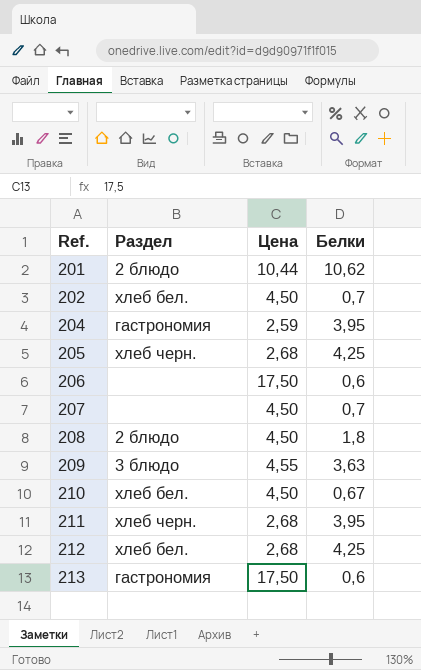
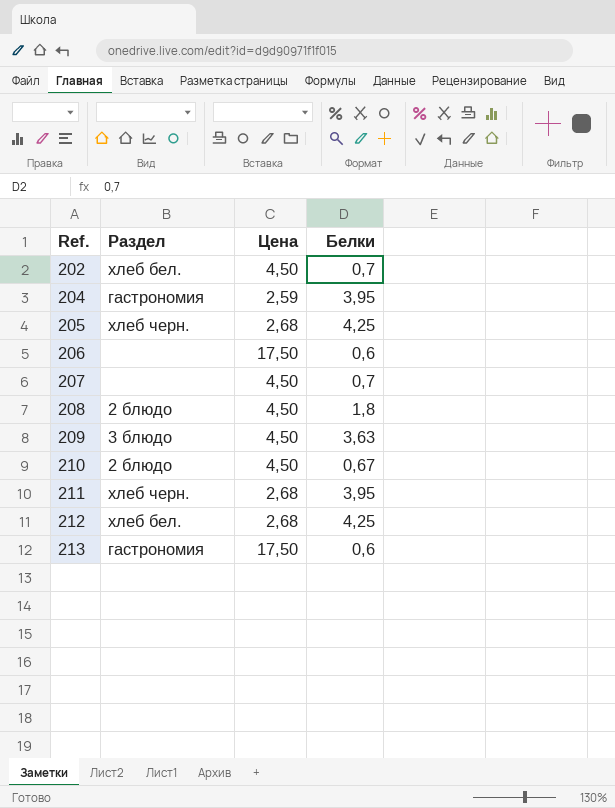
row 201: 2 блюдо | 10,44 | 10,62 -> none
209 | Цена: 4,55 -> 4,50
210 | Раздел: хлеб бел. -> 2 блюдо

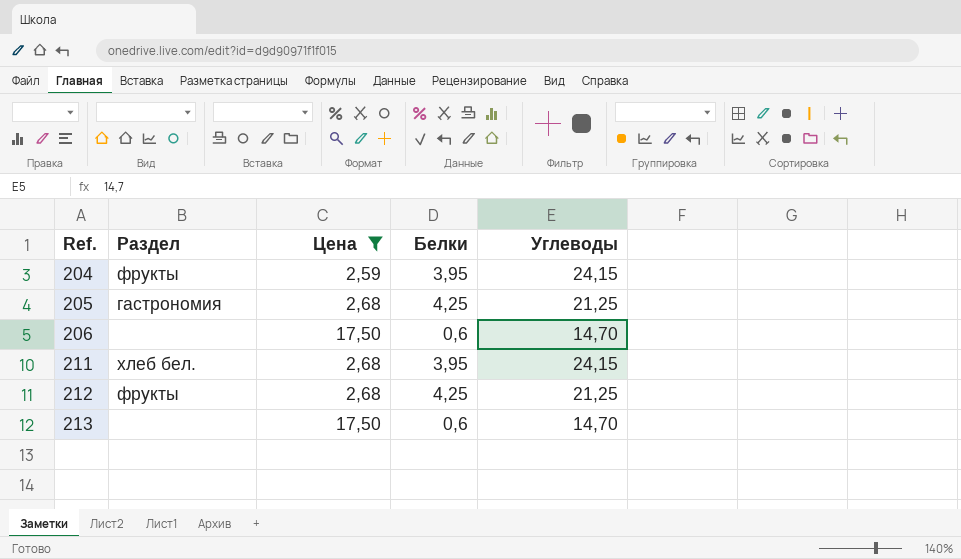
filter: none -> Цена != 4,50
column Углеводы | position: none -> 5
204 | Раздел: гастрономия -> фрукты
205 | Раздел: хлеб черн. -> гастрономия
211 | Раздел: хлеб черн. -> хлеб бел.
212 | Раздел: хлеб бел. -> фрукты
213 | Раздел: гастрономия -> none

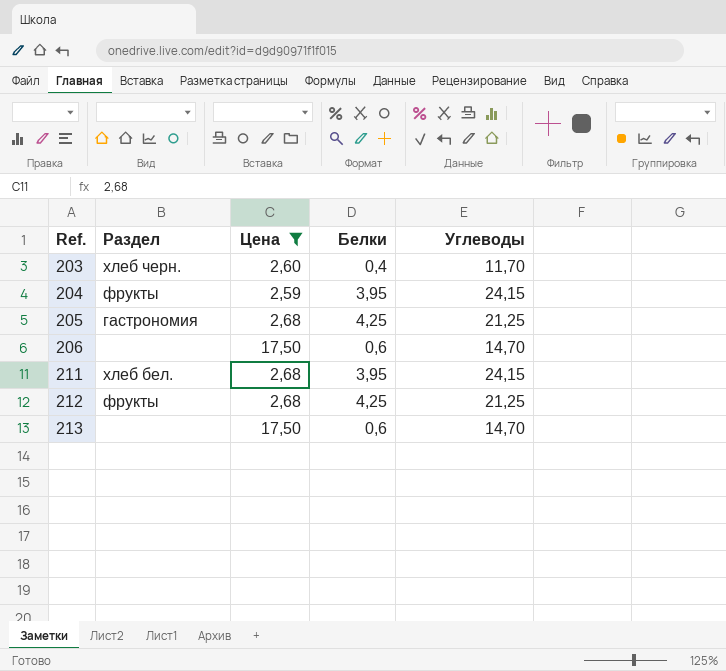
row 203: none -> хлеб черн. | 2,60 | 0,4 | 11,70

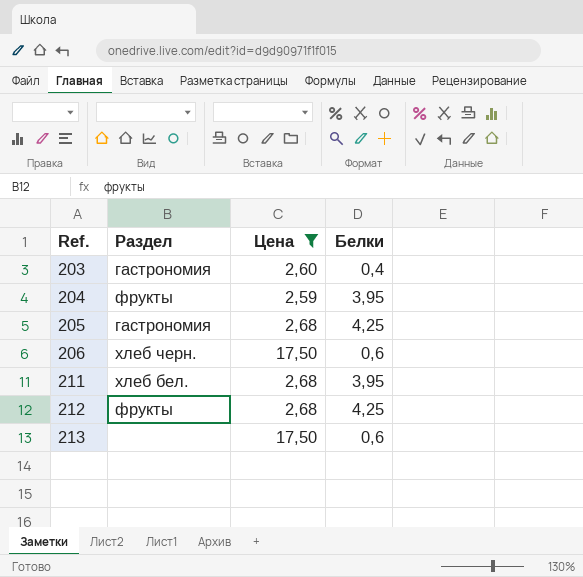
column Углеводы | position: 5 -> none
203 | Раздел: хлеб черн. -> гастрономия
206 | Раздел: none -> хлеб черн.

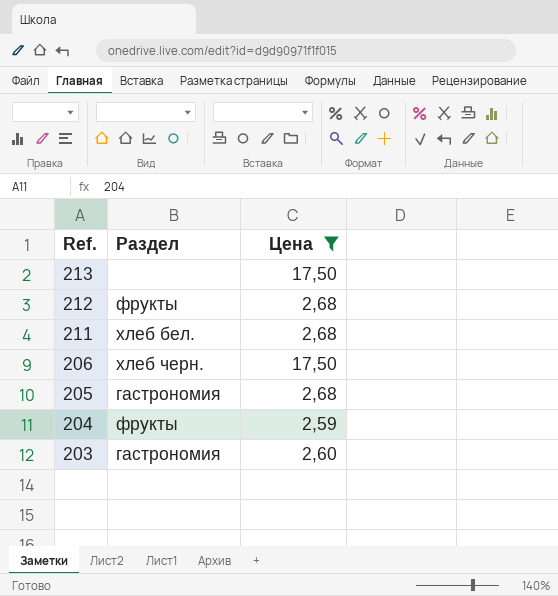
row order: Ref. ascending -> Ref. descending
column Белки | position: 4 -> none

